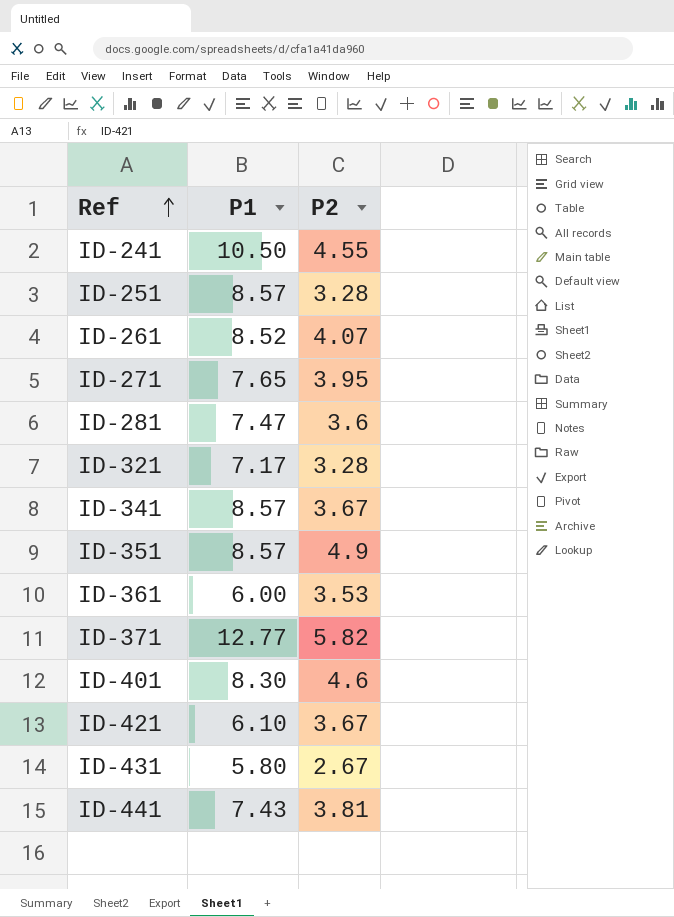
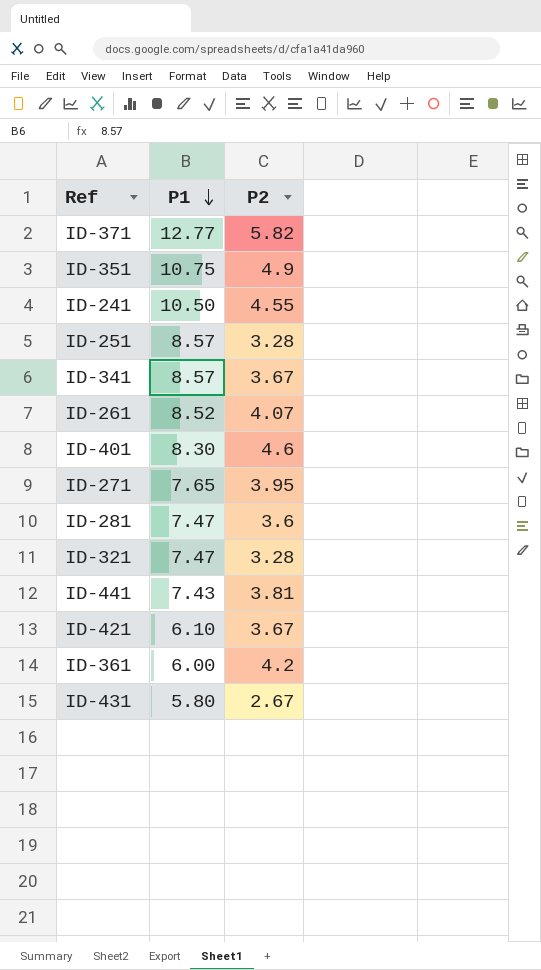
row order: Ref ascending -> P1 descending
ID-351 | P1: 8.57 -> 10.75
ID-321 | P1: 7.17 -> 7.47
ID-361 | P2: 3.53 -> 4.2

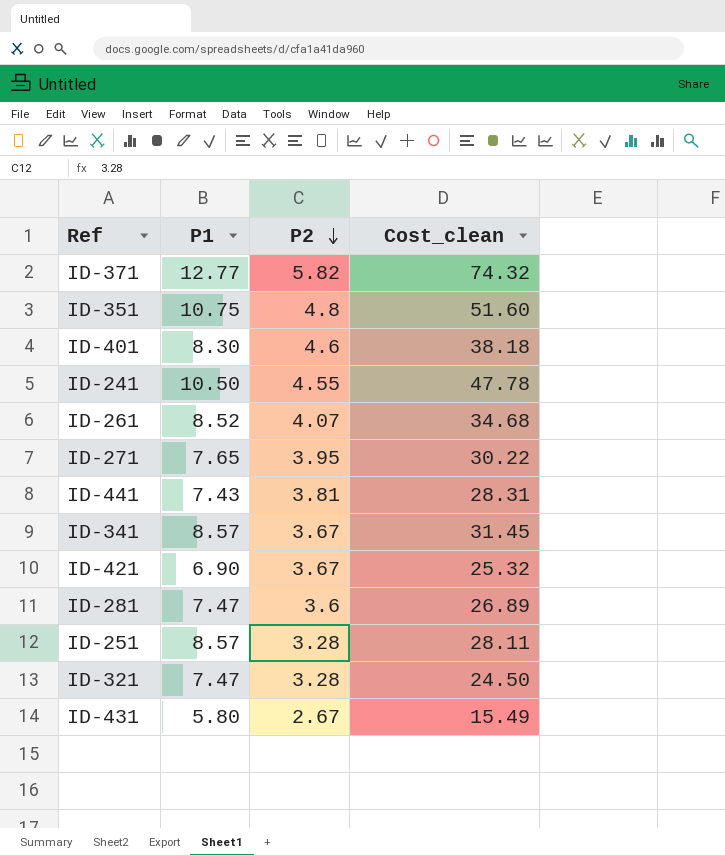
row order: P1 descending -> P2 descending
column Cost_clean | formula: none -> [P1] * [P2]
row ID-361: 6.00 | 4.2 -> none
ID-351 | P2: 4.9 -> 4.8
ID-421 | P1: 6.10 -> 6.90

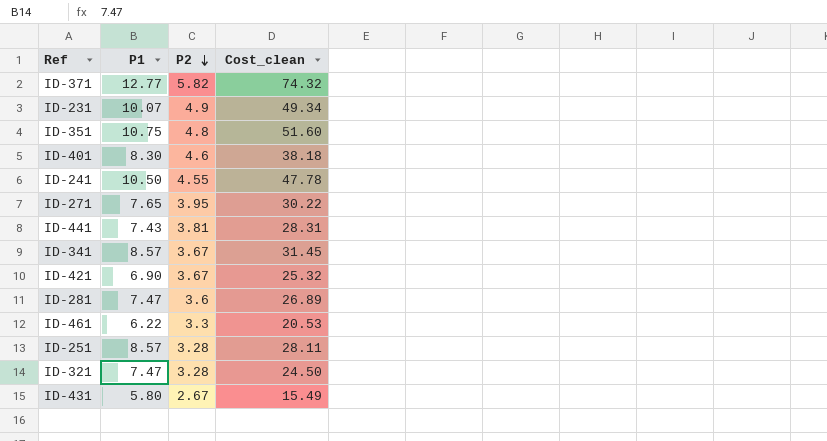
row ID-261: 8.52 | 4.07 | 34.68 -> none
row ID-231: none -> 10.07 | 4.9 | 49.34
row ID-461: none -> 6.22 | 3.3 | 20.53

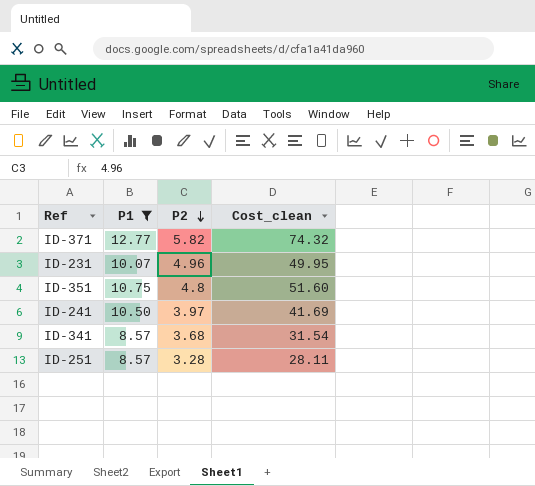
filter: none -> P1 >= 8.57
ID-231 | P2: 4.9 -> 4.96
ID-231 | Cost_clean: 49.34 -> 49.95
ID-241 | P2: 4.55 -> 3.97
ID-241 | Cost_clean: 47.78 -> 41.69
ID-341 | P2: 3.67 -> 3.68
ID-341 | Cost_clean: 31.45 -> 31.54

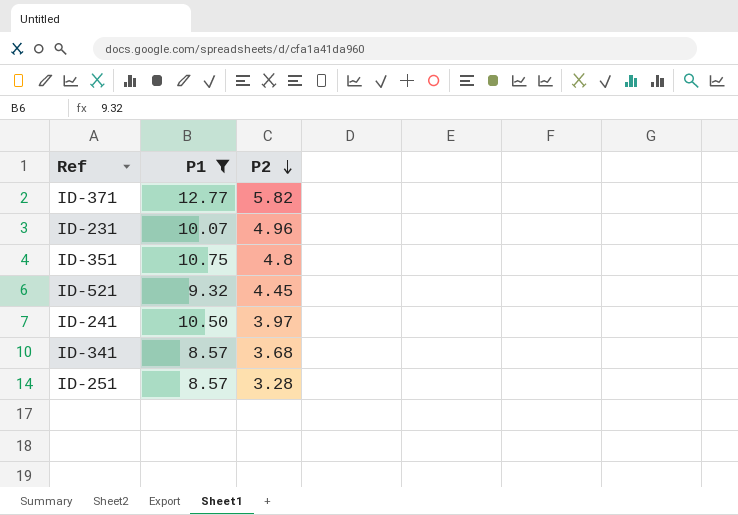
column Cost_clean | formula: [P1] * [P2] -> none
row ID-521: none -> 9.32 | 4.45

